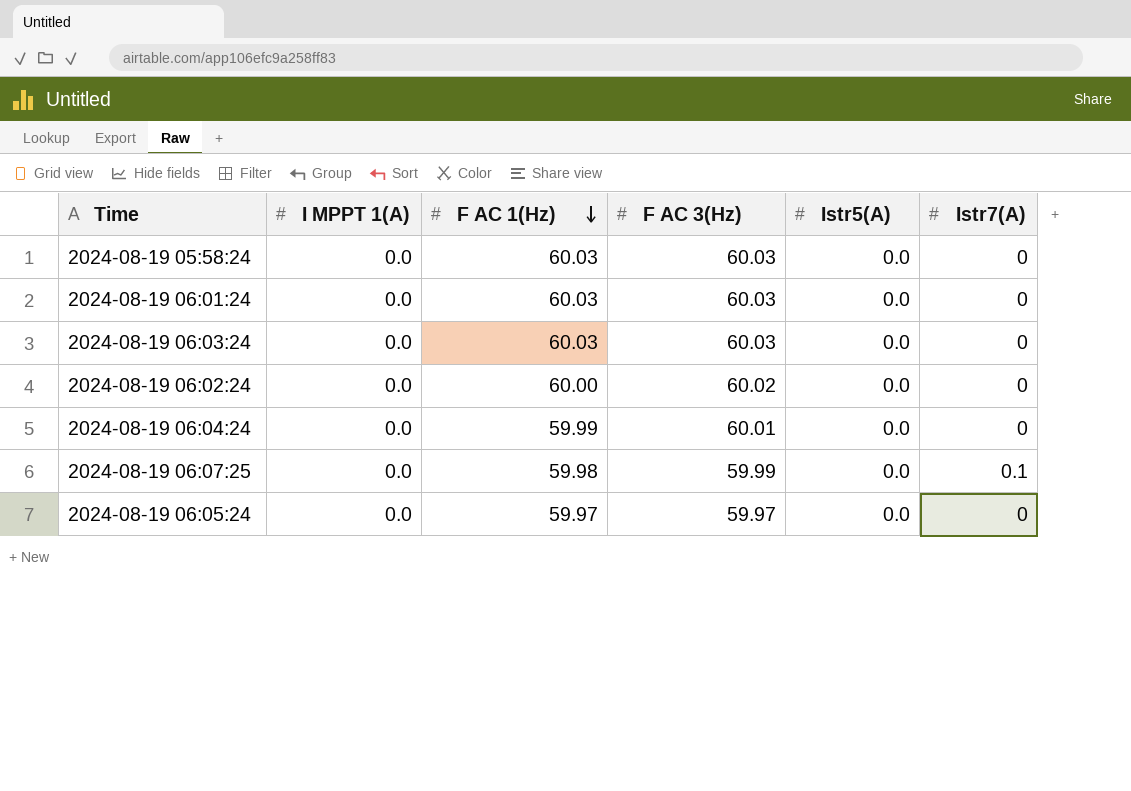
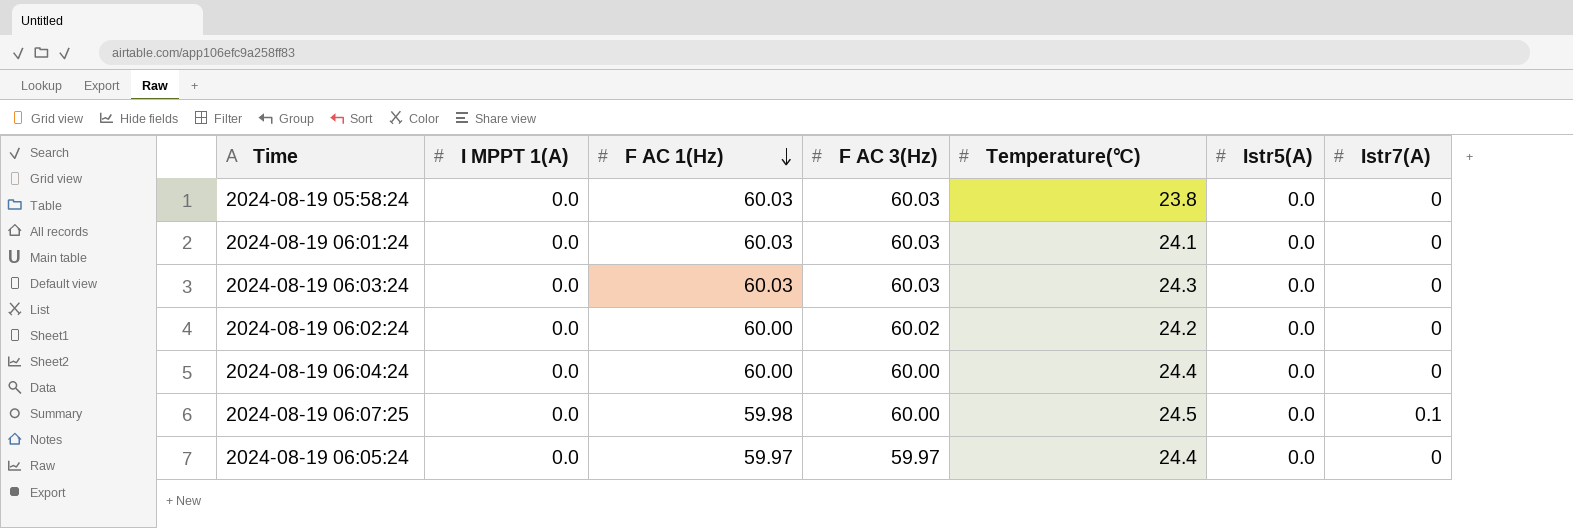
column Temperature(℃) | position: none -> 5
2024-08-19 06:04:24 | F AC 1(Hz): 59.99 -> 60.00
2024-08-19 06:04:24 | F AC 3(Hz): 60.01 -> 60.00
2024-08-19 06:07:25 | F AC 3(Hz): 59.99 -> 60.00

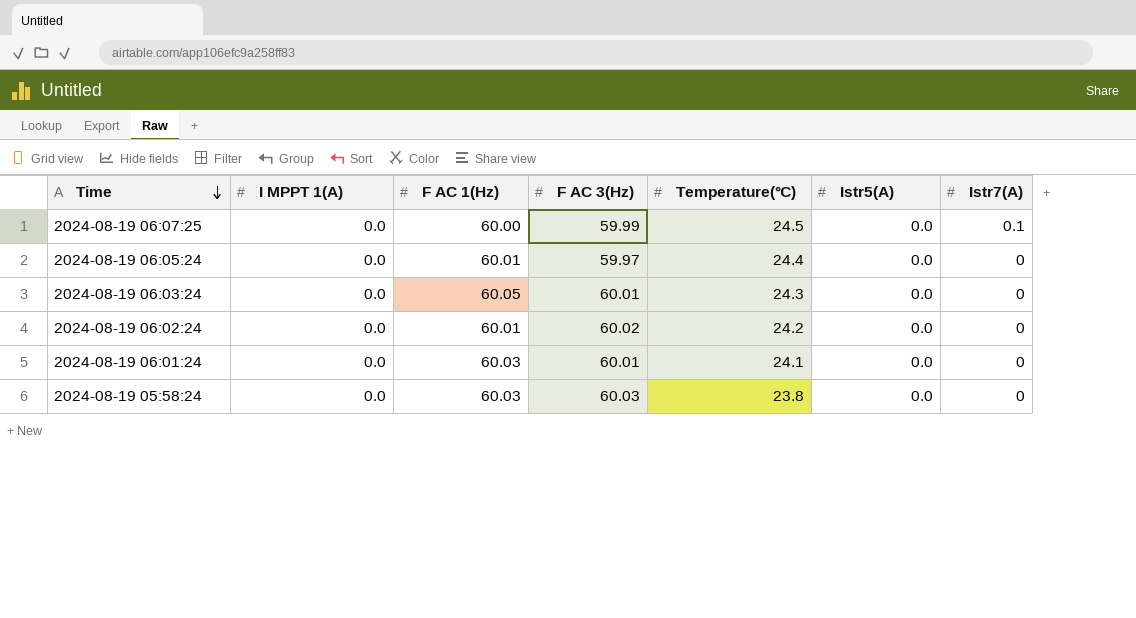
row order: F AC 1(Hz) descending -> Time descending
row 2024-08-19 06:04:24: 0.0 | 60.00 | 60.00 | 24.4 | 0.0 | 0 -> none
2024-08-19 06:07:25 | F AC 1(Hz): 59.98 -> 60.00
2024-08-19 06:07:25 | F AC 3(Hz): 60.00 -> 59.99
2024-08-19 06:05:24 | F AC 1(Hz): 59.97 -> 60.01
2024-08-19 06:03:24 | F AC 1(Hz): 60.03 -> 60.05
2024-08-19 06:03:24 | F AC 3(Hz): 60.03 -> 60.01
2024-08-19 06:02:24 | F AC 1(Hz): 60.00 -> 60.01
2024-08-19 06:01:24 | F AC 3(Hz): 60.03 -> 60.01

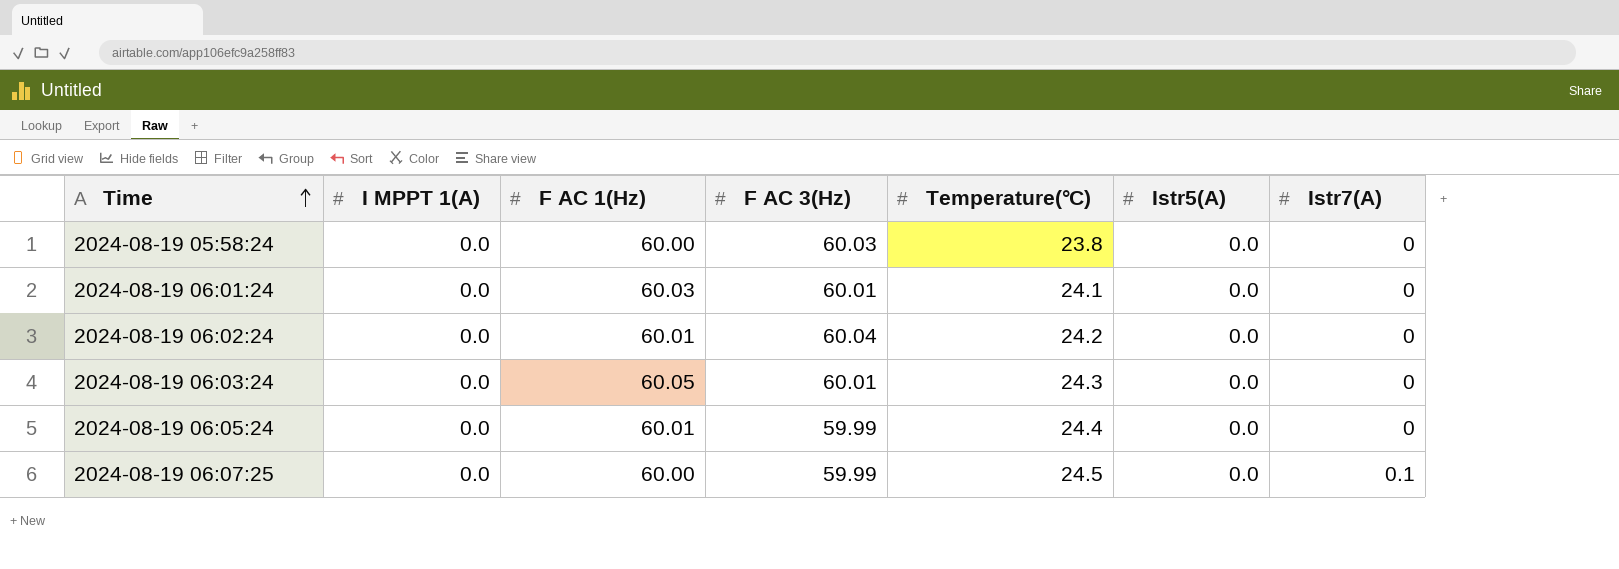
row order: Time descending -> Time ascending
2024-08-19 05:58:24 | F AC 1(Hz): 60.03 -> 60.00
2024-08-19 06:02:24 | F AC 3(Hz): 60.02 -> 60.04
2024-08-19 06:05:24 | F AC 3(Hz): 59.97 -> 59.99

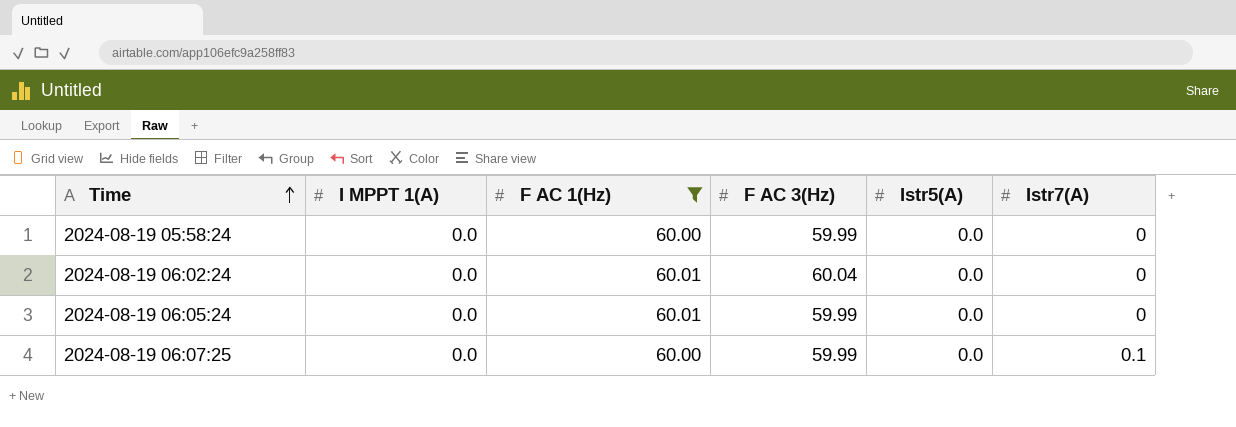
filter: none -> F AC 1(Hz) <= 60.01
column Temperature(℃) | position: 5 -> none
2024-08-19 05:58:24 | F AC 3(Hz): 60.03 -> 59.99

